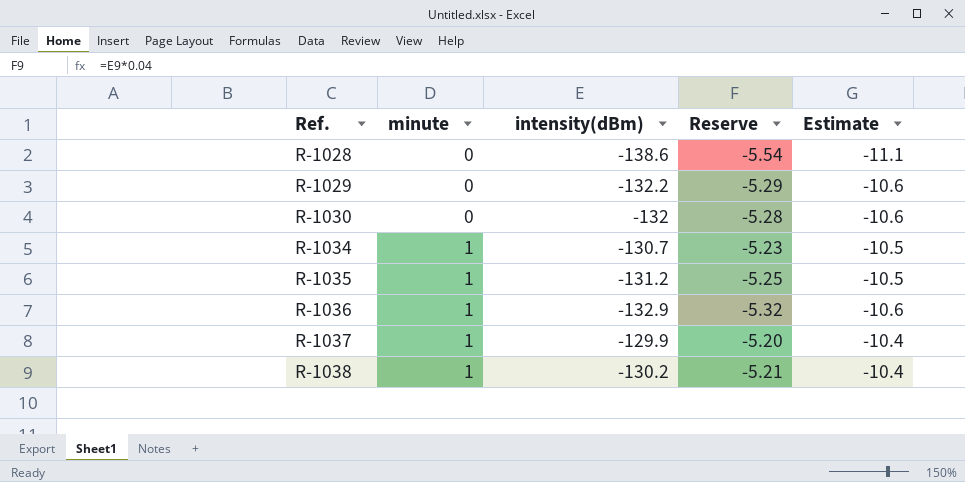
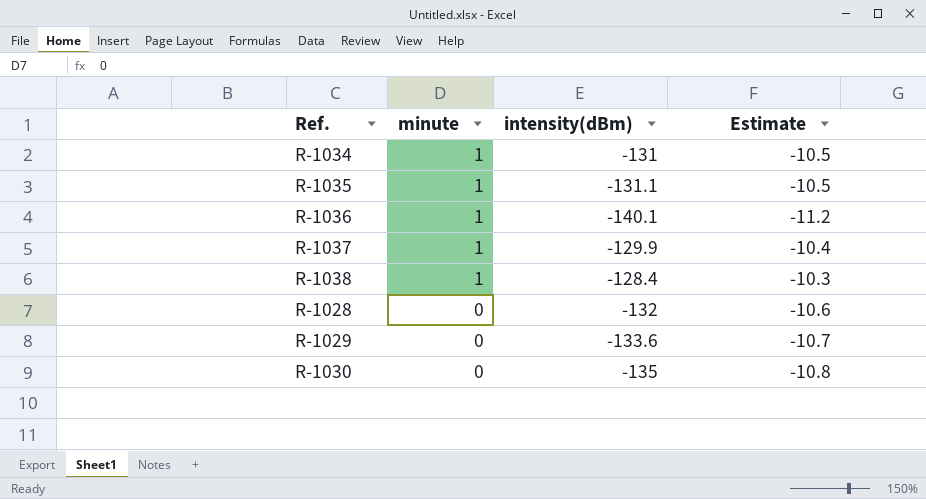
row order: Ref. ascending -> minute descending
column Reserve | formula: [intensity(dBm)] * 0.04 -> none
R-1034 | intensity(dBm): -130.7 -> -131
R-1035 | intensity(dBm): -131.2 -> -131.1
R-1036 | intensity(dBm): -132.9 -> -140.1
R-1036 | Estimate: -10.6 -> -11.2
R-1038 | intensity(dBm): -130.2 -> -128.4
R-1038 | Estimate: -10.4 -> -10.3
R-1028 | intensity(dBm): -138.6 -> -132
R-1028 | Estimate: -11.1 -> -10.6
R-1029 | intensity(dBm): -132.2 -> -133.6
R-1029 | Estimate: -10.6 -> -10.7
R-1030 | intensity(dBm): -132 -> -135
R-1030 | Estimate: -10.6 -> -10.8

